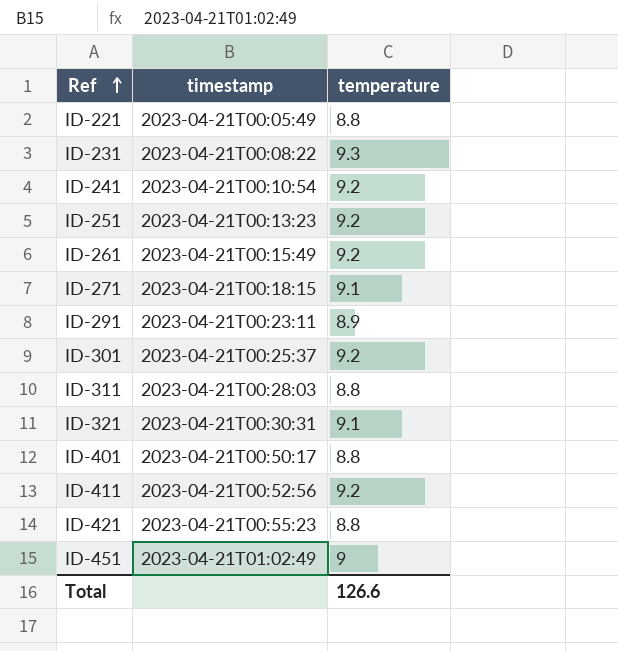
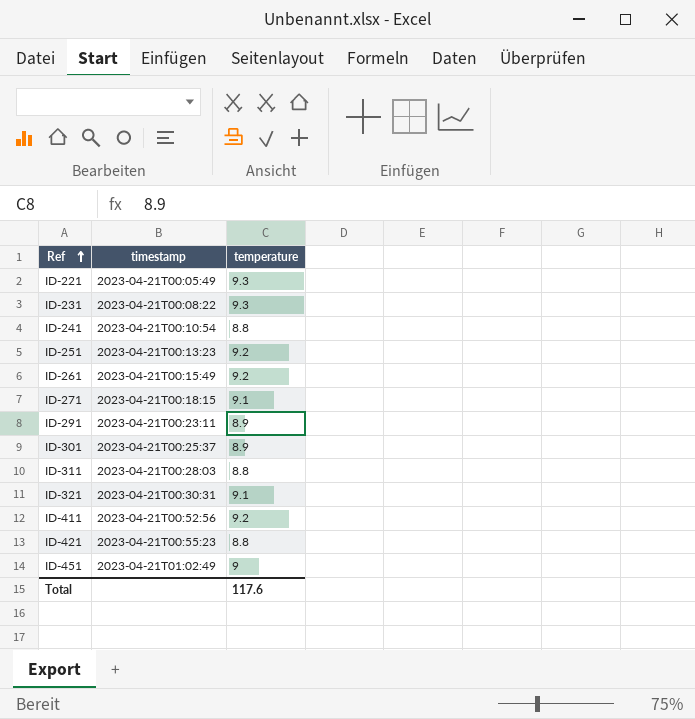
row ID-401: 2023-04-21T00:50:17 | 8.8 -> none
ID-221 | temperature: 8.8 -> 9.3
ID-241 | temperature: 9.2 -> 8.8
ID-301 | temperature: 9.2 -> 8.9
Total | temperature: 126.6 -> 117.6

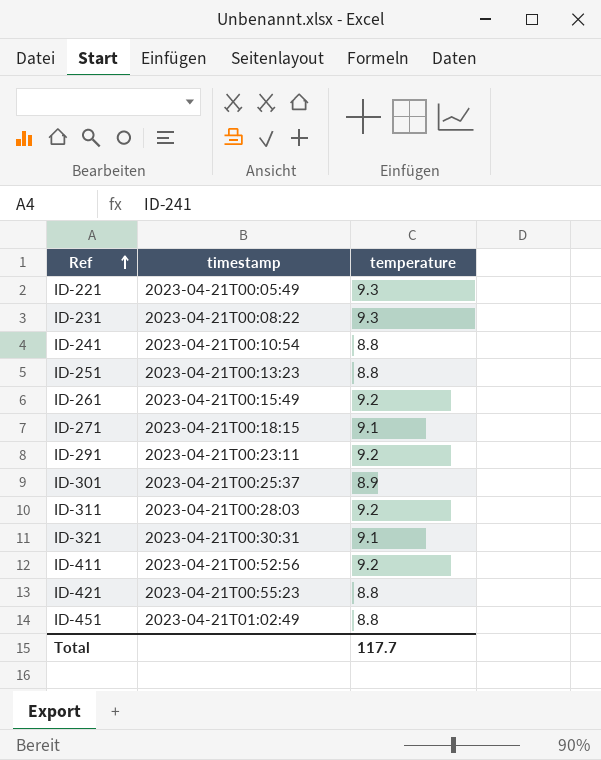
ID-251 | temperature: 9.2 -> 8.8
ID-291 | temperature: 8.9 -> 9.2
ID-311 | temperature: 8.8 -> 9.2
ID-451 | temperature: 9 -> 8.8
Total | temperature: 117.6 -> 117.7

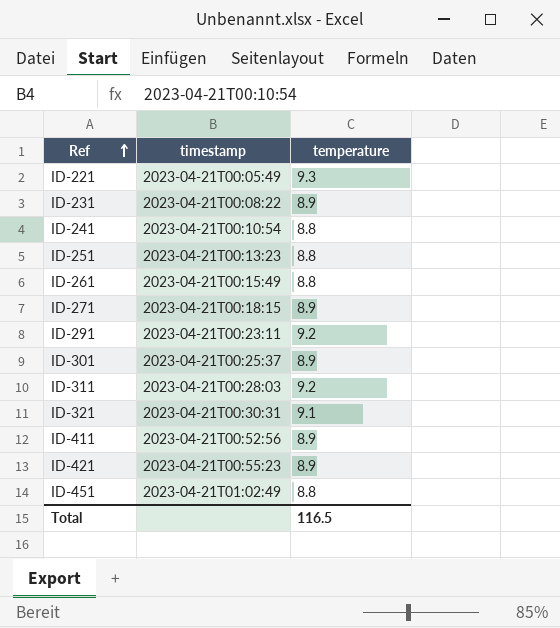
ID-231 | temperature: 9.3 -> 8.9
ID-261 | temperature: 9.2 -> 8.8
ID-271 | temperature: 9.1 -> 8.9
ID-411 | temperature: 9.2 -> 8.9
ID-421 | temperature: 8.8 -> 8.9
Total | temperature: 117.7 -> 116.5

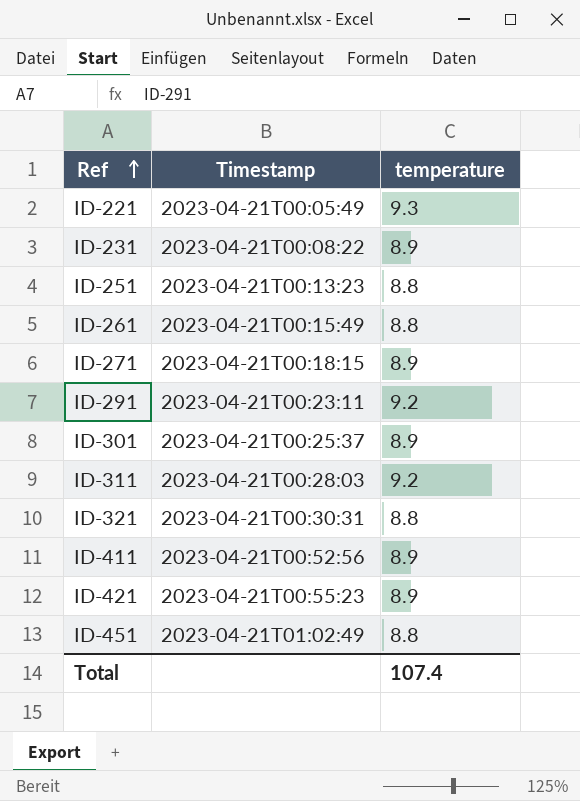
column name: timestamp -> Timestamp
row ID-241: 2023-04-21T00:10:54 | 8.8 -> none
ID-321 | temperature: 9.1 -> 8.8
Total | temperature: 116.5 -> 107.4

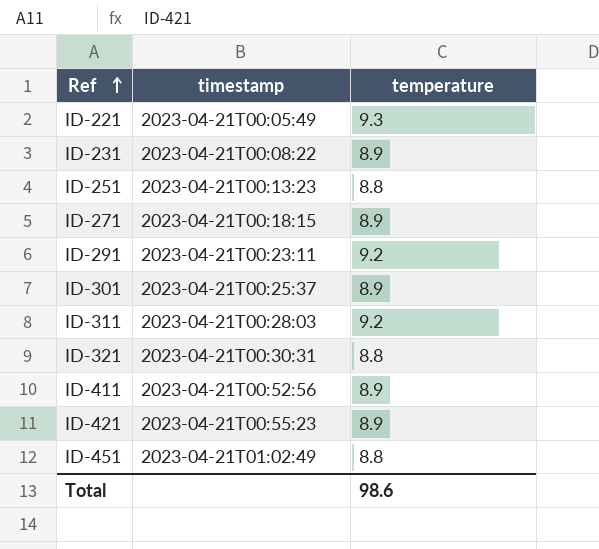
column name: Timestamp -> timestamp
row ID-261: 2023-04-21T00:15:49 | 8.8 -> none
Total | temperature: 107.4 -> 98.6

